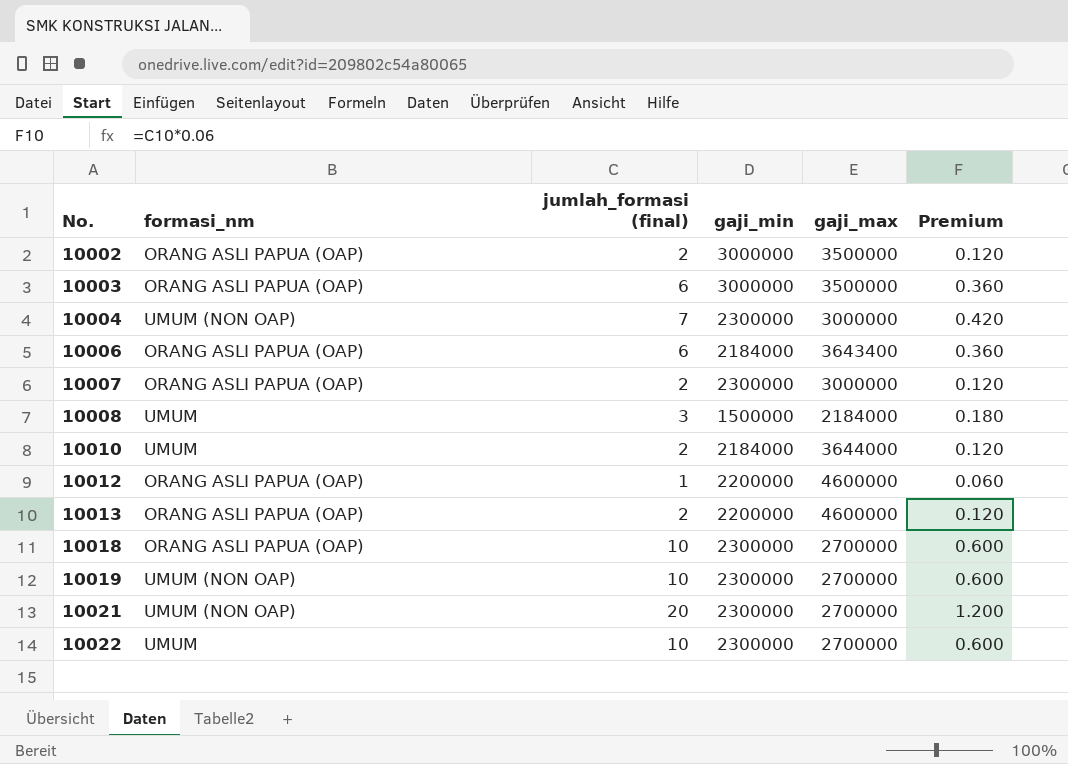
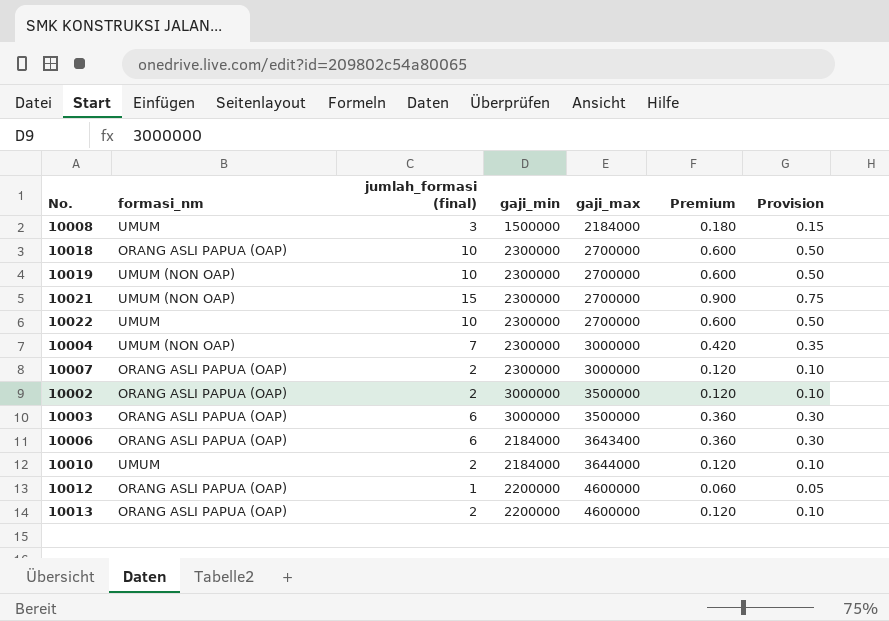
row order: No. ascending -> gaji_max ascending
column Provision | formula: none -> [jumlah_formasi (final)] * 0.05
10021 | jumlah_formasi (final): 20 -> 15
10021 | Premium: 1.200 -> 0.900

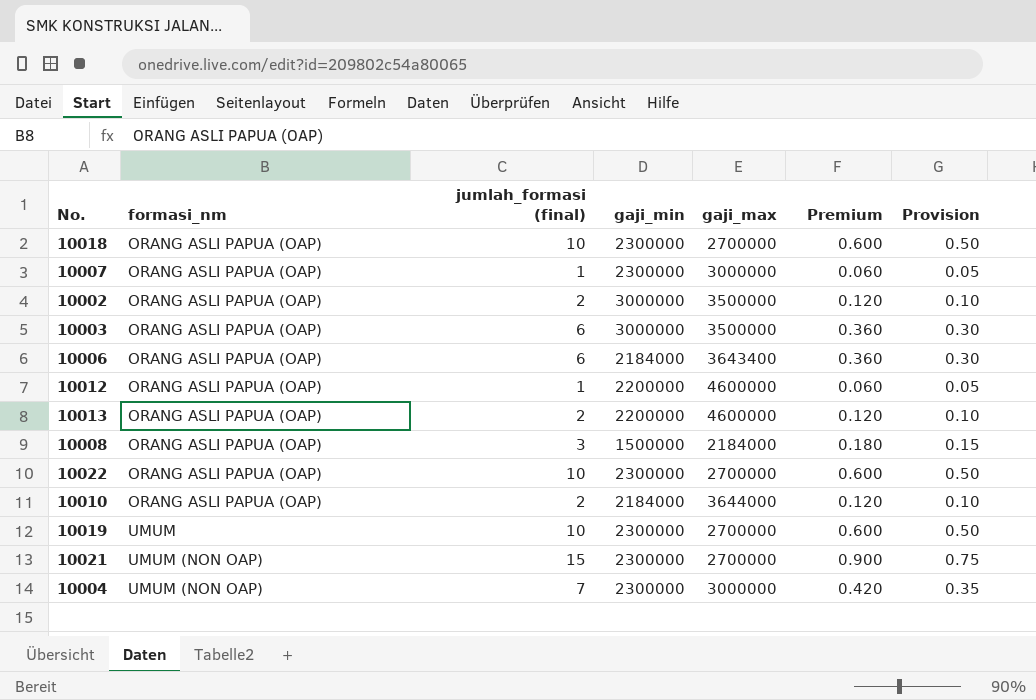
row order: gaji_max ascending -> formasi_nm ascending
10007 | jumlah_formasi (final): 2 -> 1
10007 | Premium: 0.120 -> 0.060
10007 | Provision: 0.10 -> 0.05
10008 | formasi_nm: UMUM -> ORANG ASLI PAPUA (OAP)
10022 | formasi_nm: UMUM -> ORANG ASLI PAPUA (OAP)
10010 | formasi_nm: UMUM -> ORANG ASLI PAPUA (OAP)
10019 | formasi_nm: UMUM (NON OAP) -> UMUM

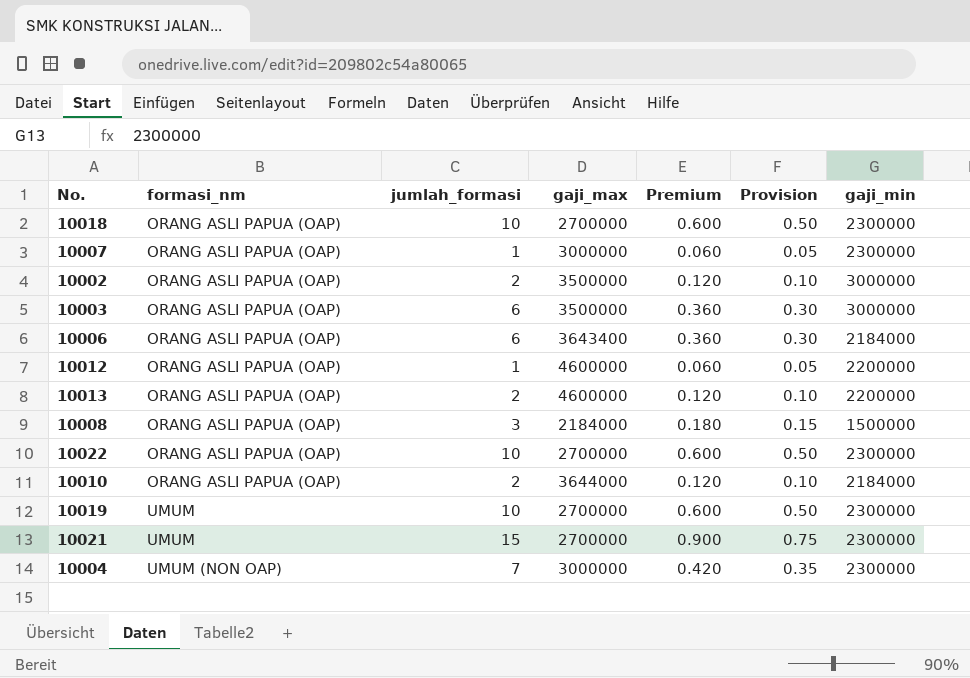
column name: jumlah_formasi (final) -> jumlah_formasi
column gaji_min | position: 4 -> 7
10021 | formasi_nm: UMUM (NON OAP) -> UMUM

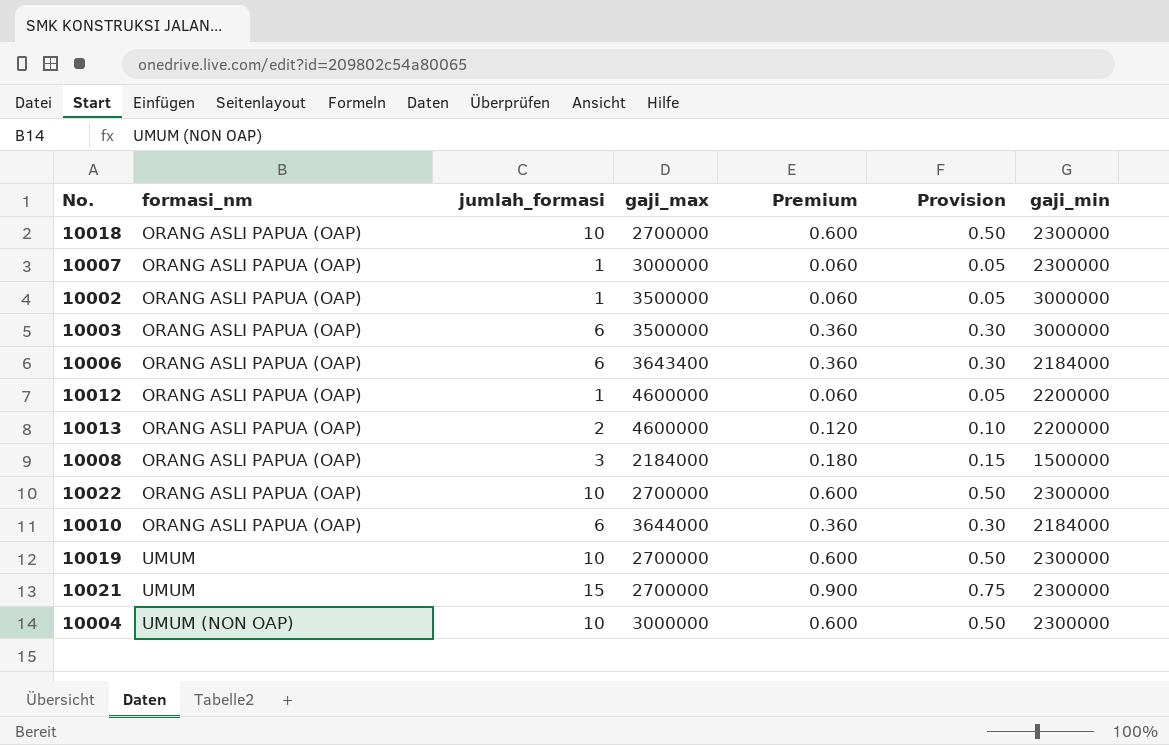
10002 | jumlah_formasi: 2 -> 1
10002 | Premium: 0.120 -> 0.060
10002 | Provision: 0.10 -> 0.05
10010 | jumlah_formasi: 2 -> 6
10010 | Premium: 0.120 -> 0.360
10010 | Provision: 0.10 -> 0.30
10004 | jumlah_formasi: 7 -> 10
10004 | Premium: 0.420 -> 0.600
10004 | Provision: 0.35 -> 0.50

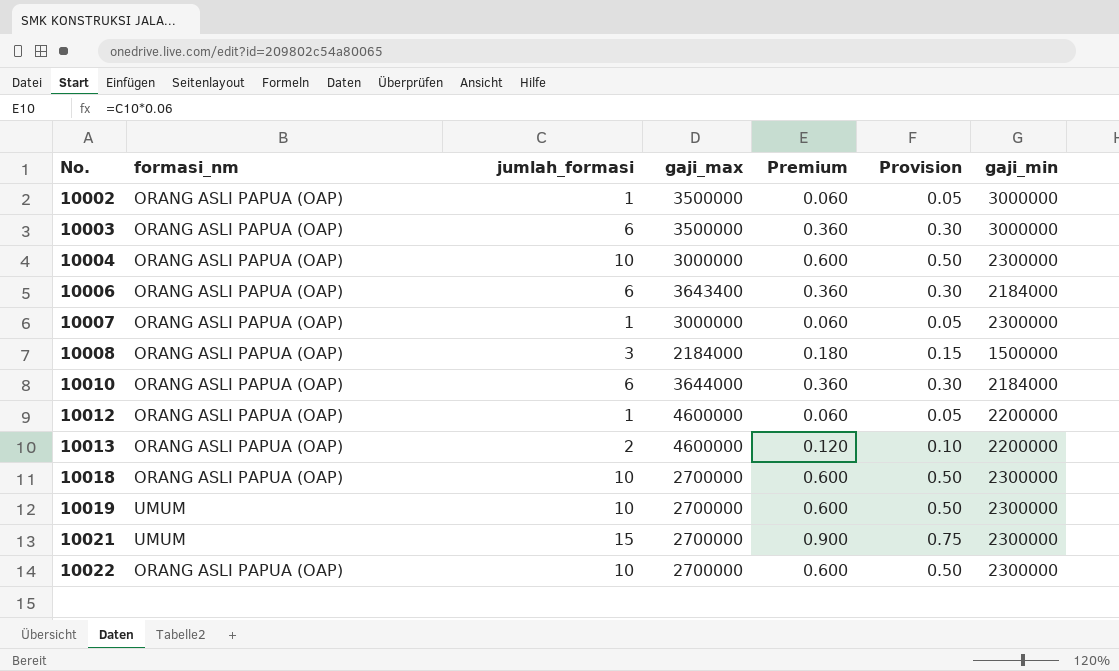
row order: formasi_nm ascending -> No. ascending
10004 | formasi_nm: UMUM (NON OAP) -> ORANG ASLI PAPUA (OAP)

